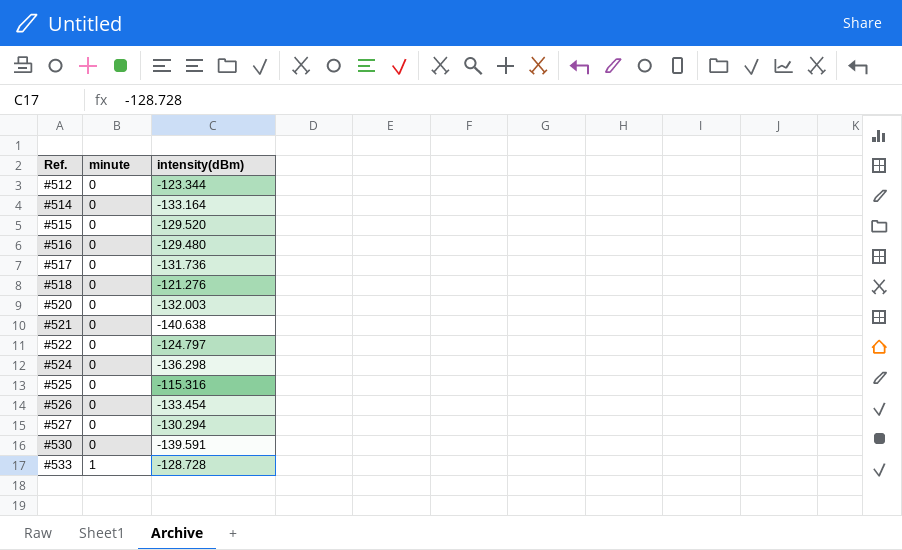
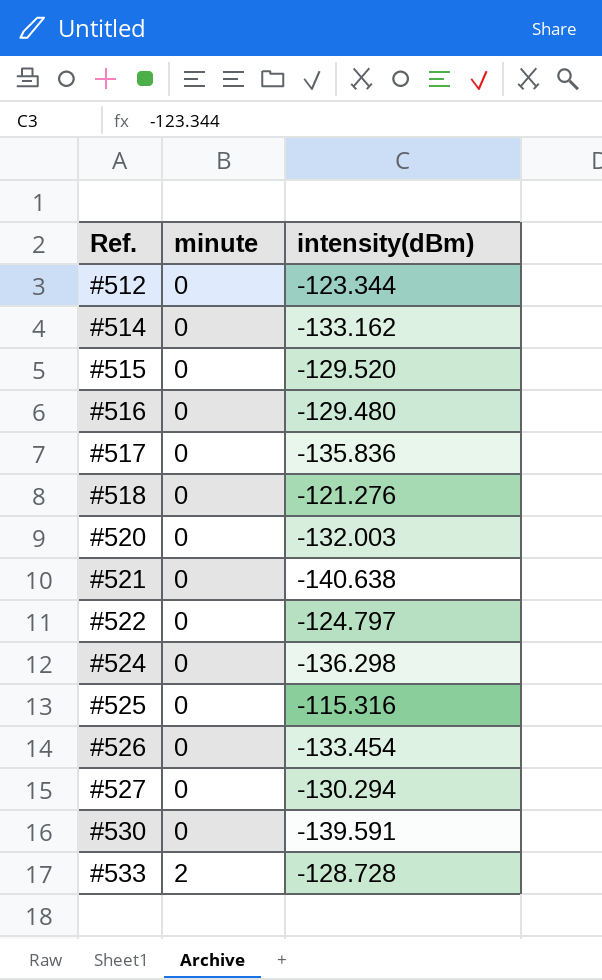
#514 | intensity(dBm): -133.164 -> -133.162
#517 | intensity(dBm): -131.736 -> -135.836
#533 | minute: 1 -> 2

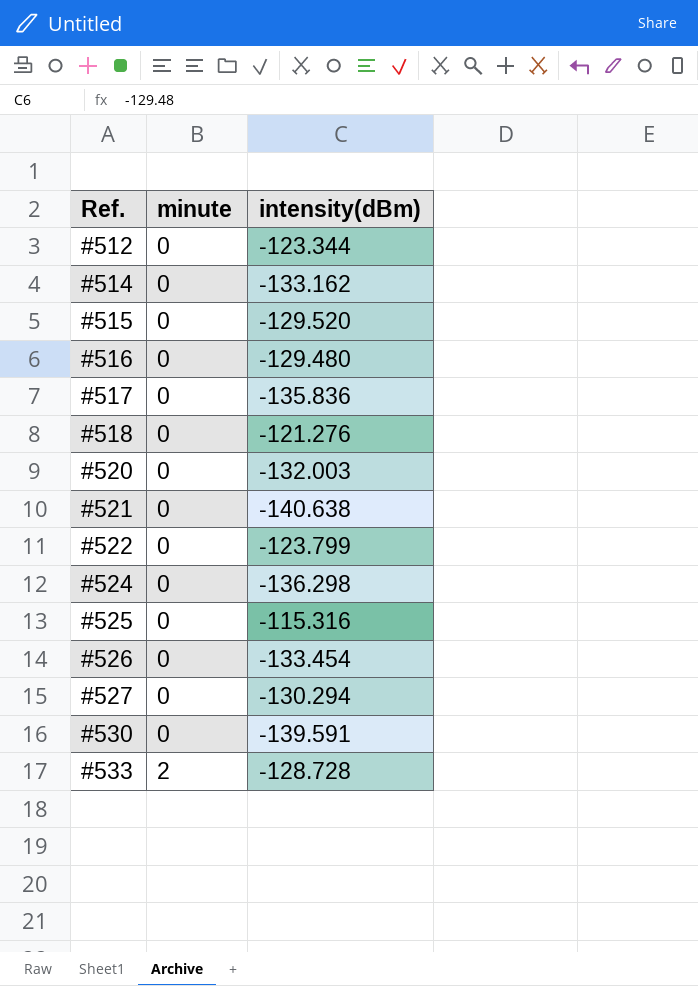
#522 | intensity(dBm): -124.797 -> -123.799

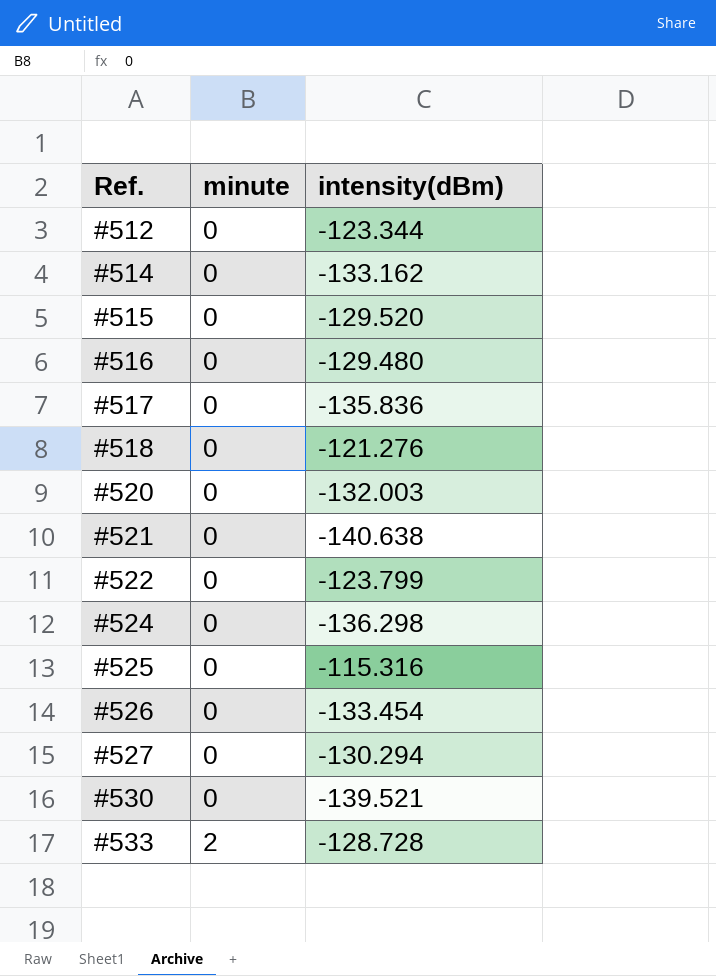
#530 | intensity(dBm): -139.591 -> -139.521

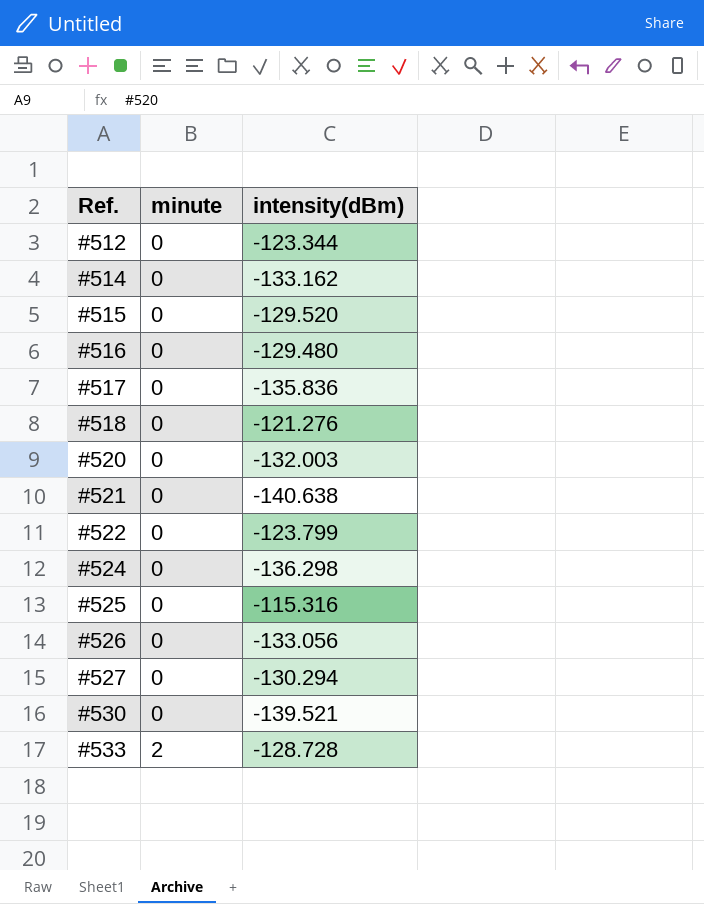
#526 | intensity(dBm): -133.454 -> -133.056

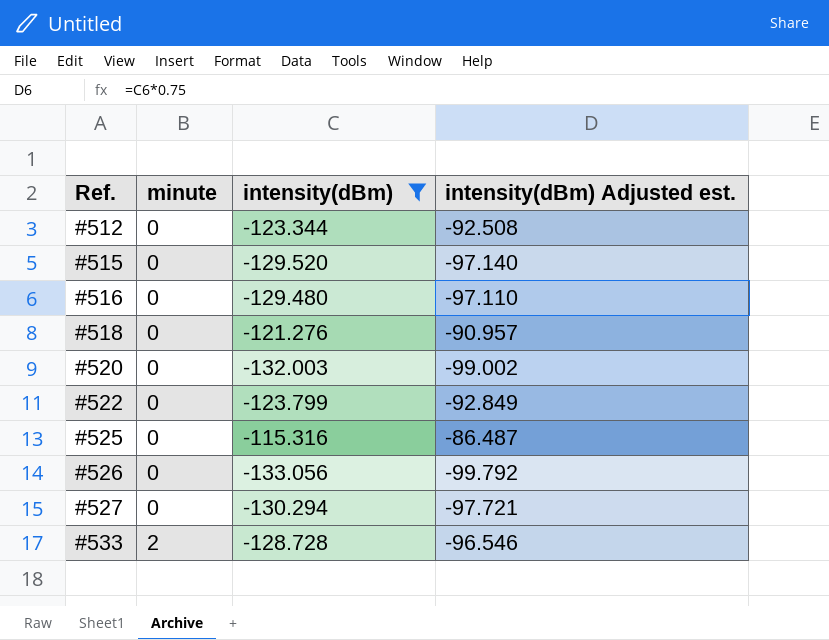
filter: none -> intensity(dBm) >= -133.056
column intensity(dBm) Adjusted est. | formula: none -> [intensity(dBm)] * 0.75

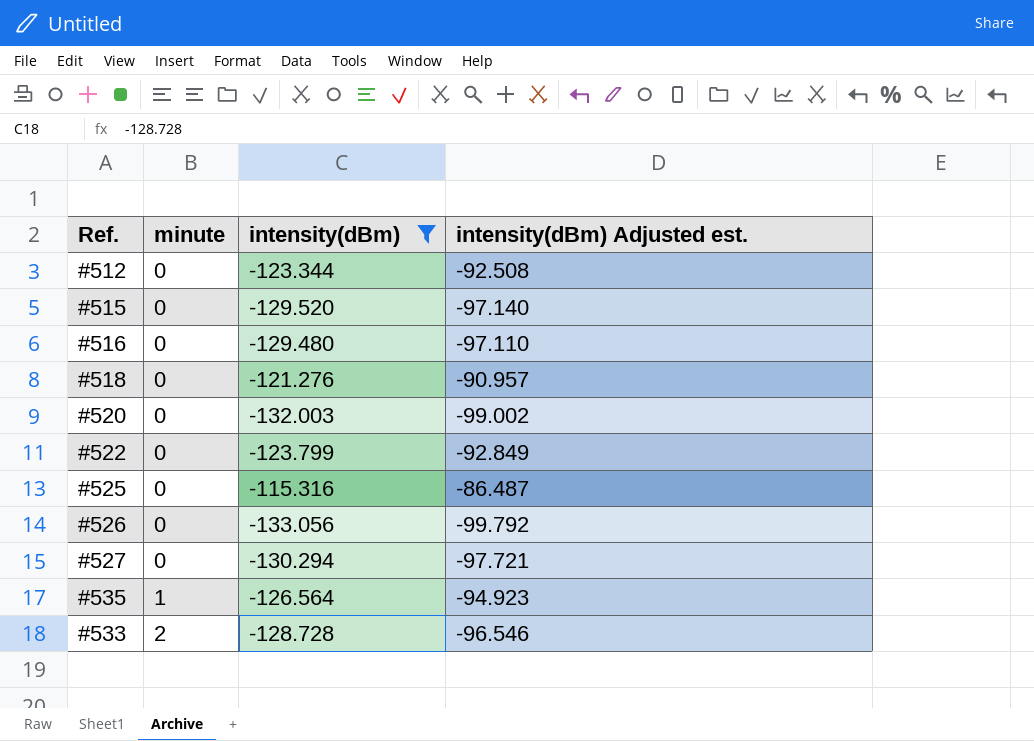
row #535: none -> 1 | -126.564 | -94.923

